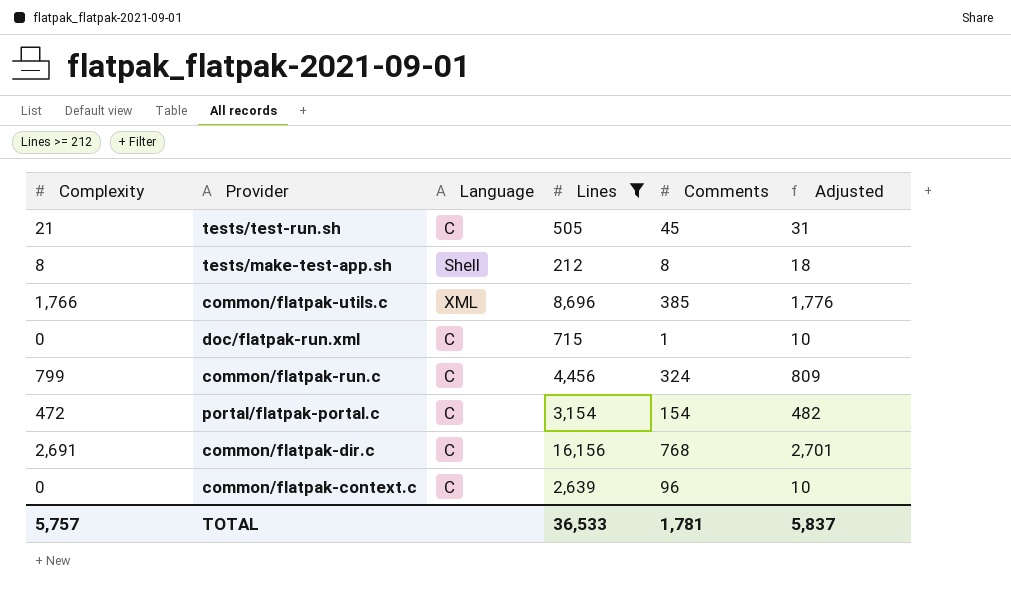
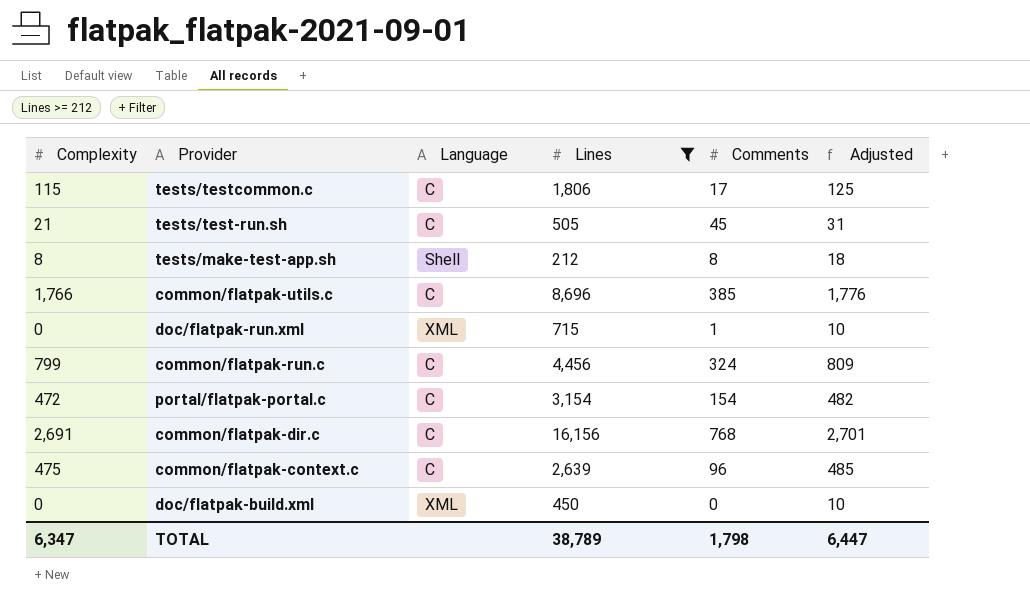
row tests/testcommon.c: none -> 115 | C | 1,806 | 17 | 125
common/flatpak-utils.c | Language: XML -> C
doc/flatpak-run.xml | Language: C -> XML
common/flatpak-context.c | Complexity: 0 -> 475
common/flatpak-context.c | Adjusted: 10 -> 485
row doc/flatpak-build.xml: none -> 0 | XML | 450 | 0 | 10
TOTAL | Complexity: 5,757 -> 6,347
TOTAL | Lines: 36,533 -> 38,789
TOTAL | Comments: 1,781 -> 1,798
TOTAL | Adjusted: 5,837 -> 6,447

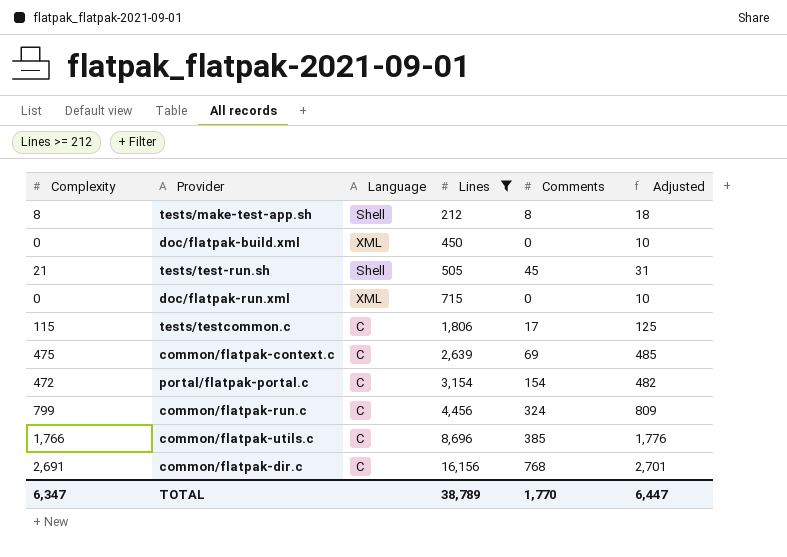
row order: none -> Lines ascending
tests/test-run.sh | Language: C -> Shell
doc/flatpak-run.xml | Comments: 1 -> 0
common/flatpak-context.c | Comments: 96 -> 69
TOTAL | Comments: 1,798 -> 1,770

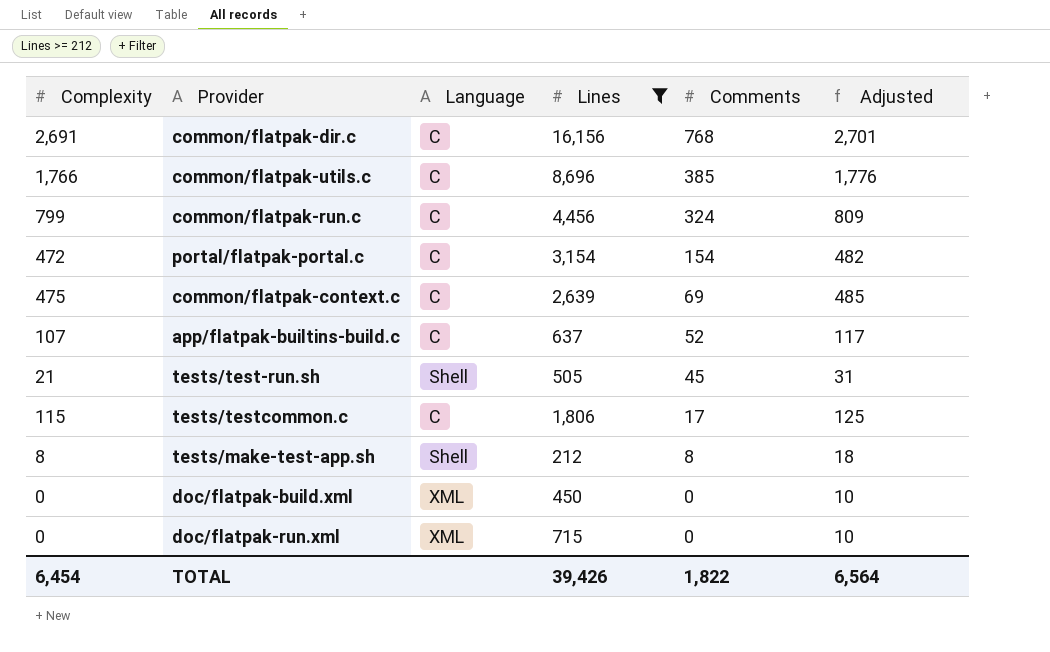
row order: Lines ascending -> Comments descending
row app/flatpak-builtins-build.c: none -> 107 | C | 637 | 52 | 117
TOTAL | Complexity: 6,347 -> 6,454
TOTAL | Lines: 38,789 -> 39,426
TOTAL | Comments: 1,770 -> 1,822
TOTAL | Adjusted: 6,447 -> 6,564

